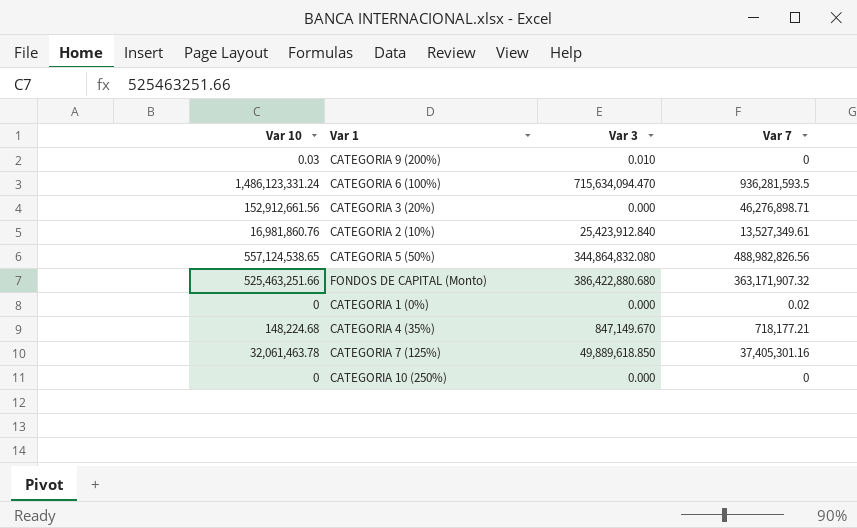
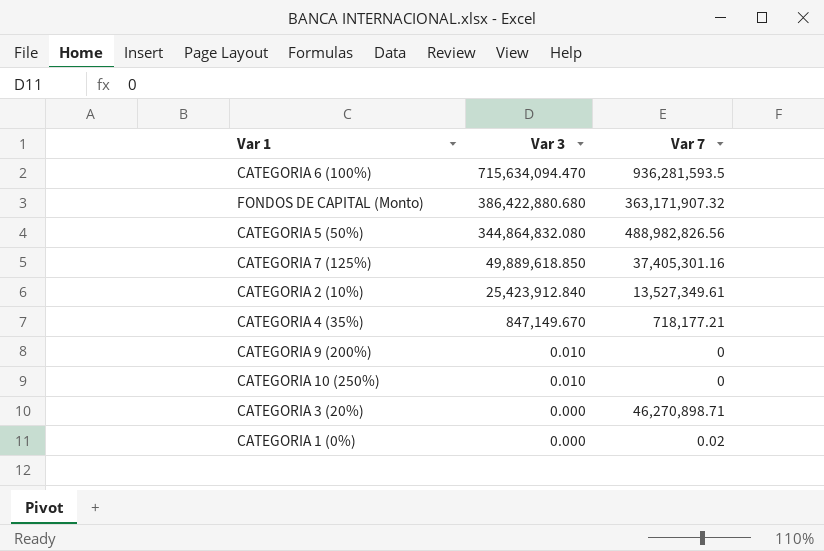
row order: none -> Var 3 descending
column Var 10 | position: 1 -> none
CATEGORIA 10 (250%) | Var 3: 0.000 -> 0.010
CATEGORIA 3 (20%) | Var 7: 46,276,898.71 -> 46,270,898.71

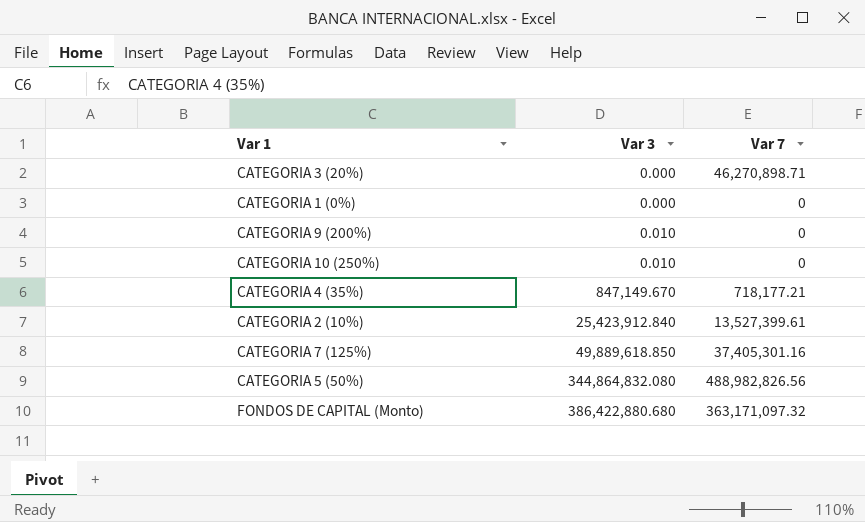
row order: Var 3 descending -> Var 3 ascending
row CATEGORIA 6 (100%): 715,634,094.470 | 936,281,593.5 -> none
CATEGORIA 1 (0%) | Var 7: 0.02 -> 0
CATEGORIA 2 (10%) | Var 7: 13,527,349.61 -> 13,527,399.61
FONDOS DE CAPITAL (Monto) | Var 7: 363,171,907.32 -> 363,171,097.32

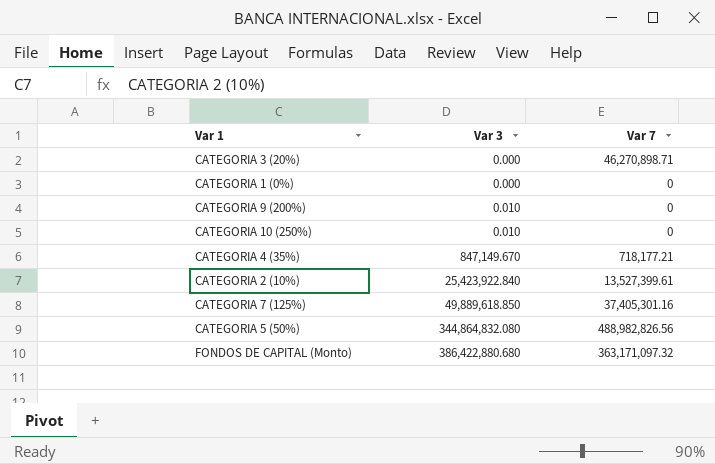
CATEGORIA 2 (10%) | Var 3: 25,423,912.840 -> 25,423,922.840

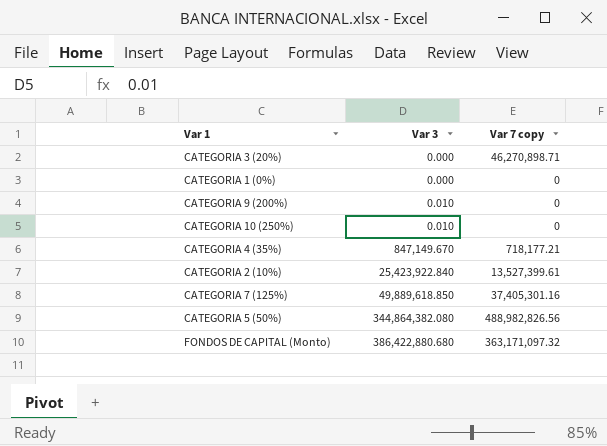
column name: Var 7 -> Var 7 copy
CATEGORIA 5 (50%) | Var 3: 344,864,832.080 -> 344,864,382.080

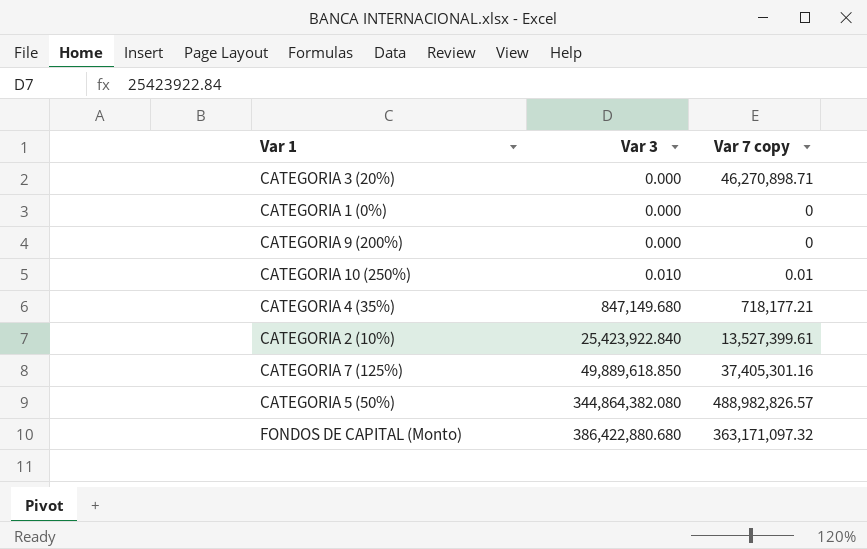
CATEGORIA 9 (200%) | Var 3: 0.010 -> 0.000
CATEGORIA 10 (250%) | Var 7 copy: 0 -> 0.01
CATEGORIA 4 (35%) | Var 3: 847,149.670 -> 847,149.680
CATEGORIA 5 (50%) | Var 7 copy: 488,982,826.56 -> 488,982,826.57

